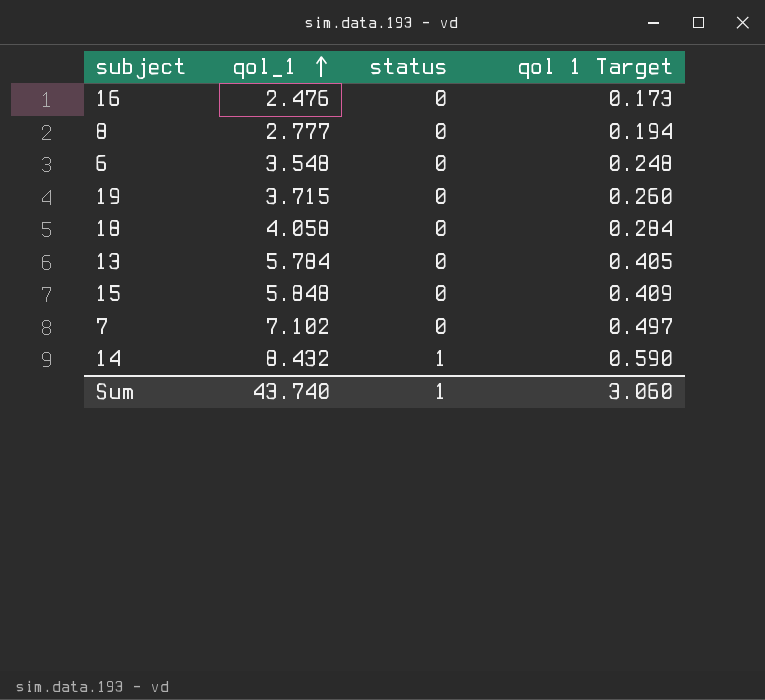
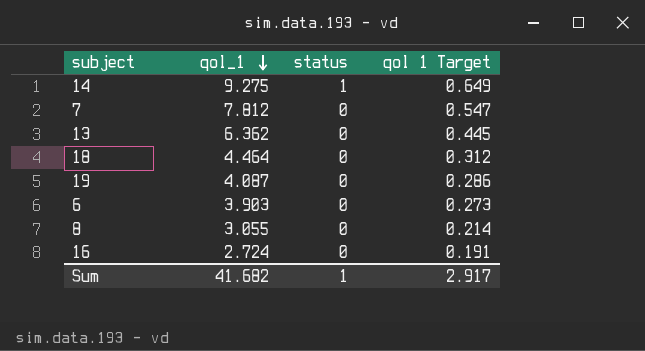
row order: qol_1 ascending -> qol_1 descending
row 15: 5.848 | 0 | 0.409 -> none
14 | qol_1: 8.432 -> 9.275
14 | qol 1 Target: 0.590 -> 0.649
7 | qol_1: 7.102 -> 7.812
7 | qol 1 Target: 0.497 -> 0.547
13 | qol_1: 5.784 -> 6.362
13 | qol 1 Target: 0.405 -> 0.445
18 | qol_1: 4.058 -> 4.464
18 | qol 1 Target: 0.284 -> 0.312
19 | qol_1: 3.715 -> 4.087
19 | qol 1 Target: 0.260 -> 0.286
6 | qol_1: 3.548 -> 3.903
6 | qol 1 Target: 0.248 -> 0.273
8 | qol_1: 2.777 -> 3.055
8 | qol 1 Target: 0.194 -> 0.214
16 | qol_1: 2.476 -> 2.724
16 | qol 1 Target: 0.173 -> 0.191
Sum | qol_1: 43.740 -> 41.682
Sum | qol 1 Target: 3.060 -> 2.917

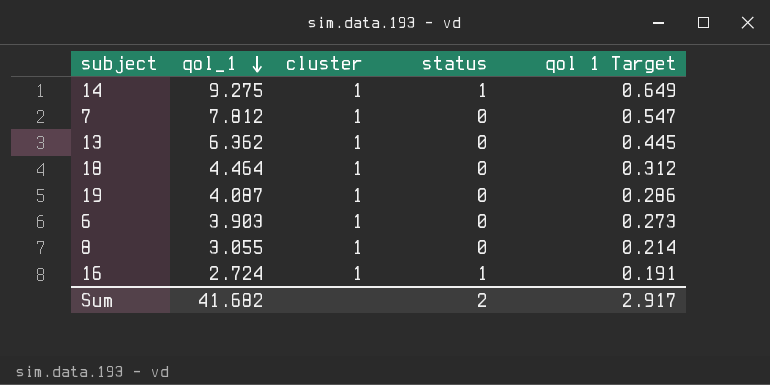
column cluster | position: none -> 3
16 | status: 0 -> 1
Sum | status: 1 -> 2

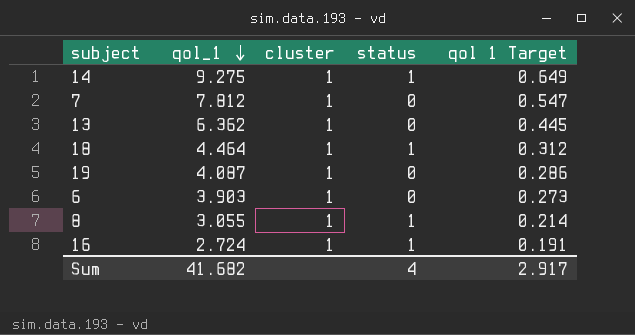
18 | status: 0 -> 1
8 | status: 0 -> 1
Sum | status: 2 -> 4

